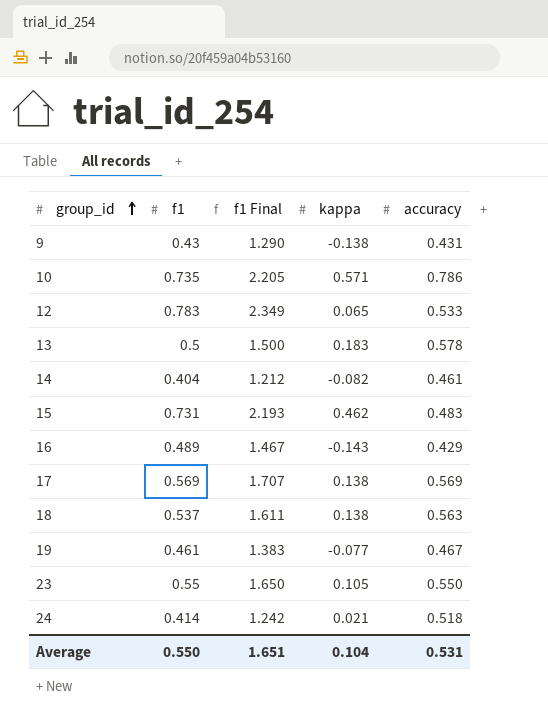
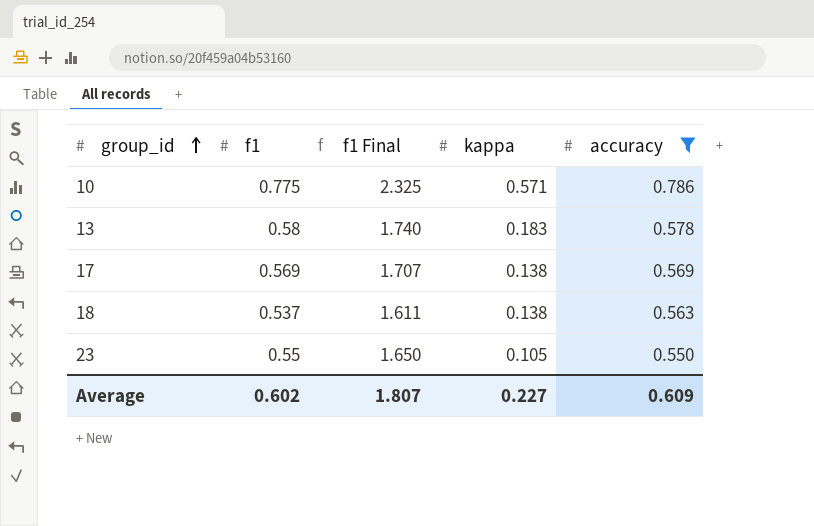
filter: none -> accuracy >= 0.550
10 | f1: 0.735 -> 0.775
10 | f1 Final: 2.205 -> 2.325
13 | f1: 0.5 -> 0.58
13 | f1 Final: 1.500 -> 1.740
Average | f1: 0.550 -> 0.602
Average | f1 Final: 1.651 -> 1.807
Average | kappa: 0.104 -> 0.227
Average | accuracy: 0.531 -> 0.609

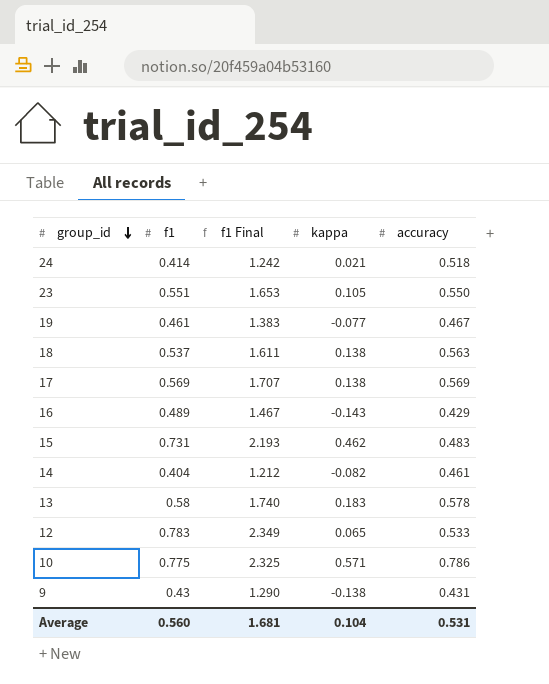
filter: accuracy >= 0.550 -> none
row order: group_id ascending -> group_id descending
23 | f1: 0.55 -> 0.551
23 | f1 Final: 1.650 -> 1.653
Average | f1: 0.602 -> 0.560
Average | f1 Final: 1.807 -> 1.681
Average | kappa: 0.227 -> 0.104
Average | accuracy: 0.609 -> 0.531

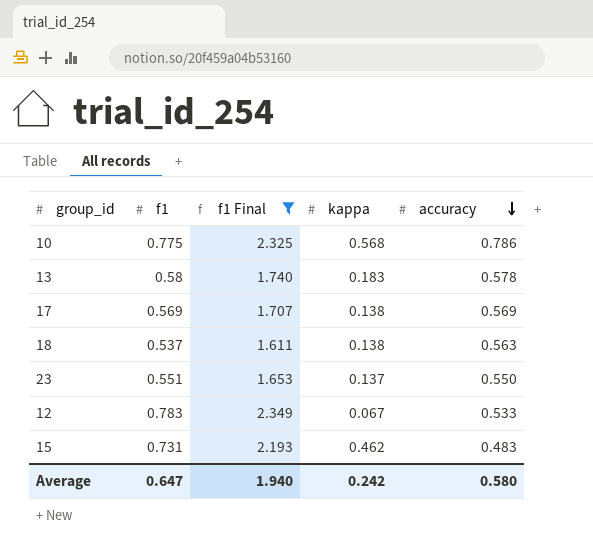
filter: none -> f1 Final >= 1.611
row order: group_id descending -> accuracy descending
10 | kappa: 0.571 -> 0.568
23 | kappa: 0.105 -> 0.137
12 | kappa: 0.065 -> 0.067
Average | f1: 0.560 -> 0.647
Average | f1 Final: 1.681 -> 1.940
Average | kappa: 0.104 -> 0.242
Average | accuracy: 0.531 -> 0.580

